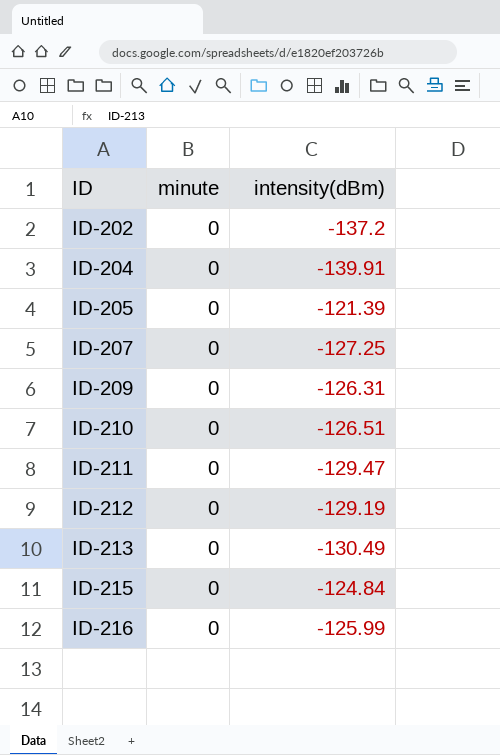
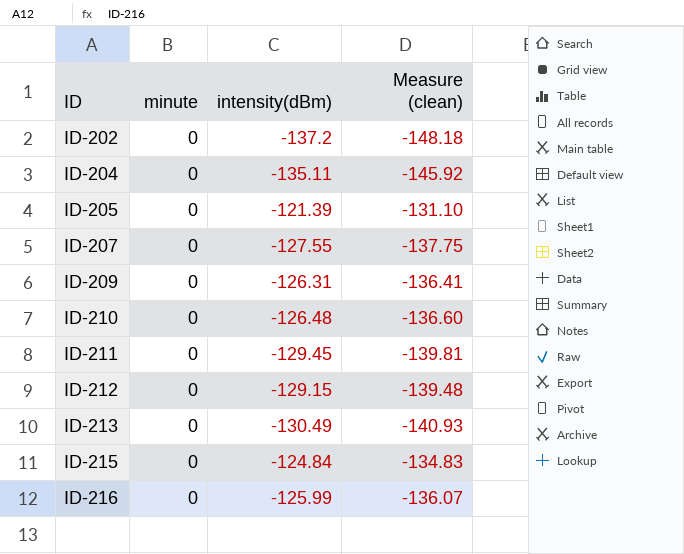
column Measure (clean) | formula: none -> [intensity(dBm)] * 1.08
ID-204 | intensity(dBm): -139.91 -> -135.11
ID-207 | intensity(dBm): -127.25 -> -127.55
ID-210 | intensity(dBm): -126.51 -> -126.48
ID-211 | intensity(dBm): -129.47 -> -129.45
ID-212 | intensity(dBm): -129.19 -> -129.15

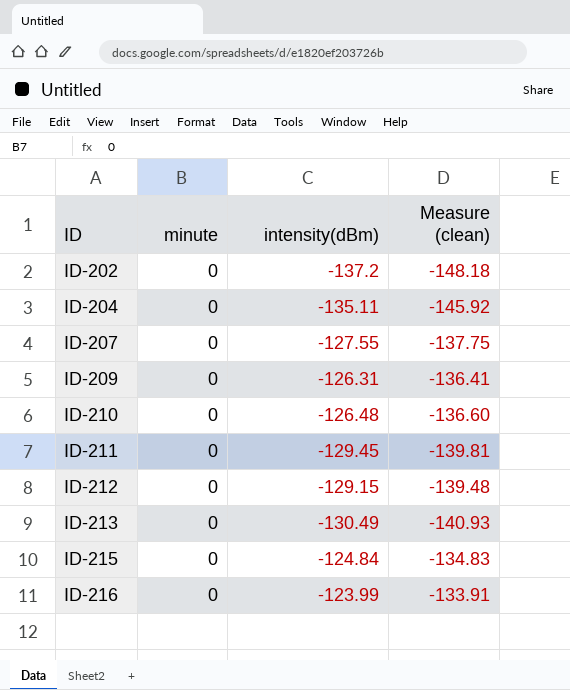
row ID-205: 0 | -121.39 | -131.10 -> none
ID-216 | intensity(dBm): -125.99 -> -123.99
ID-216 | Measure (clean): -136.07 -> -133.91

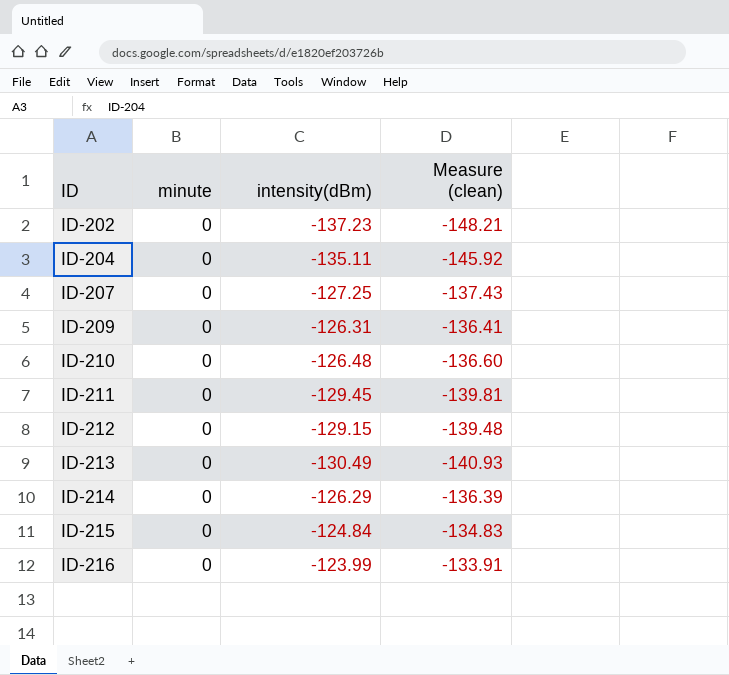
ID-202 | intensity(dBm): -137.2 -> -137.23
ID-202 | Measure (clean): -148.18 -> -148.21
ID-207 | intensity(dBm): -127.55 -> -127.25
ID-207 | Measure (clean): -137.75 -> -137.43
row ID-214: none -> 0 | -126.29 | -136.39

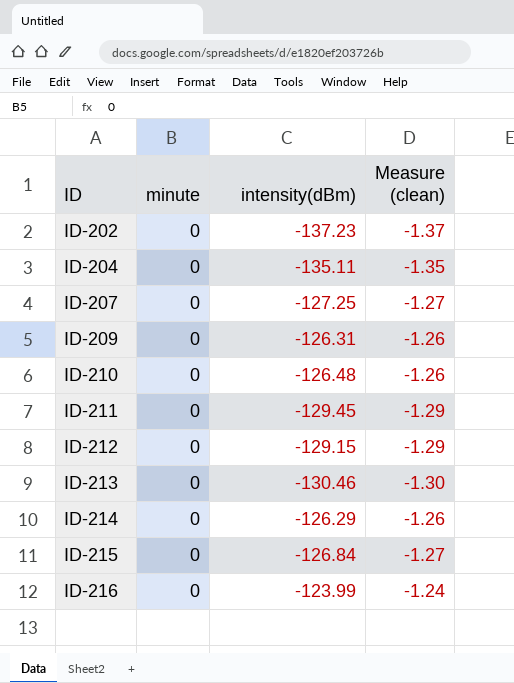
column Measure (clean) | formula: [intensity(dBm)] * 1.08 -> [intensity(dBm)] * 0.01
ID-213 | intensity(dBm): -130.49 -> -130.46
ID-215 | intensity(dBm): -124.84 -> -126.84

